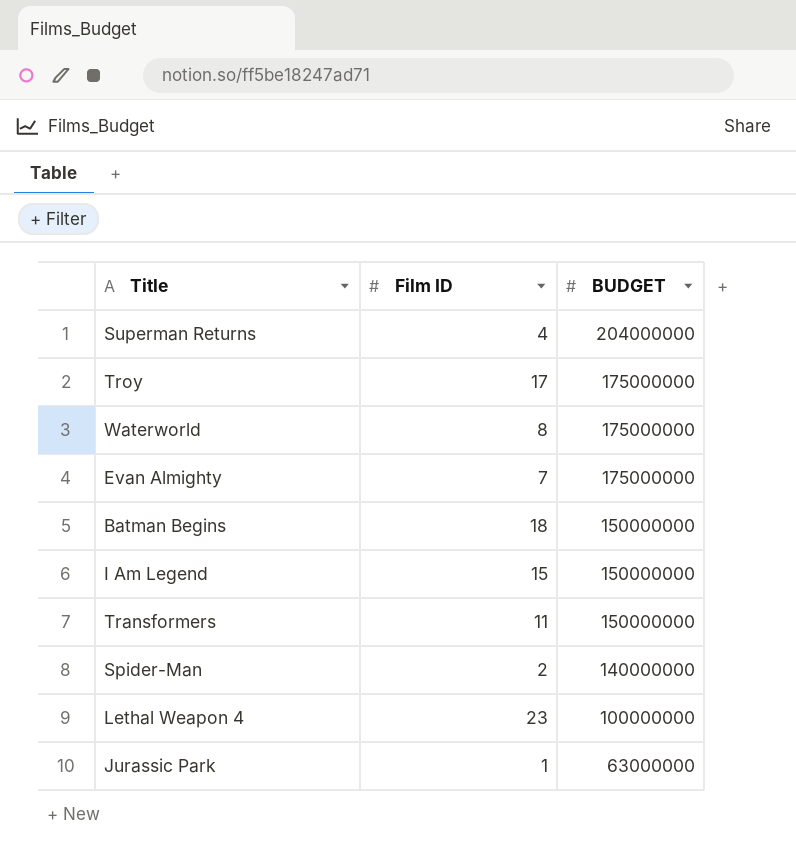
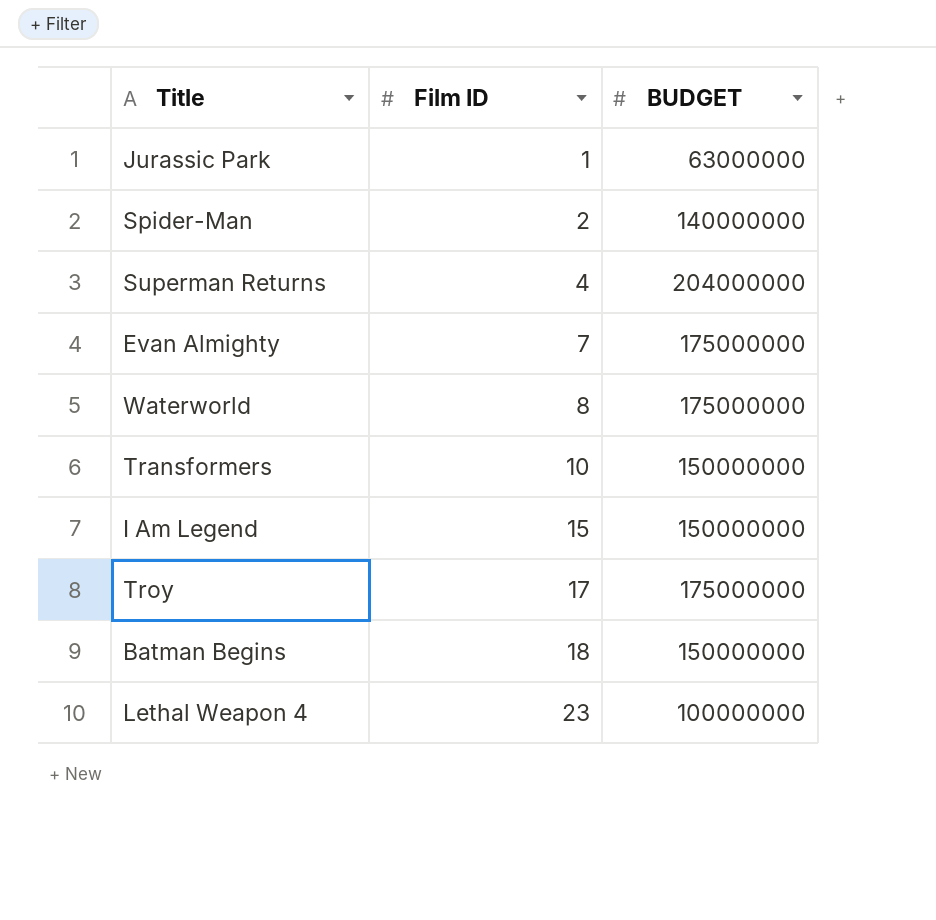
row order: BUDGET descending -> Film ID ascending
Transformers | Film ID: 11 -> 10

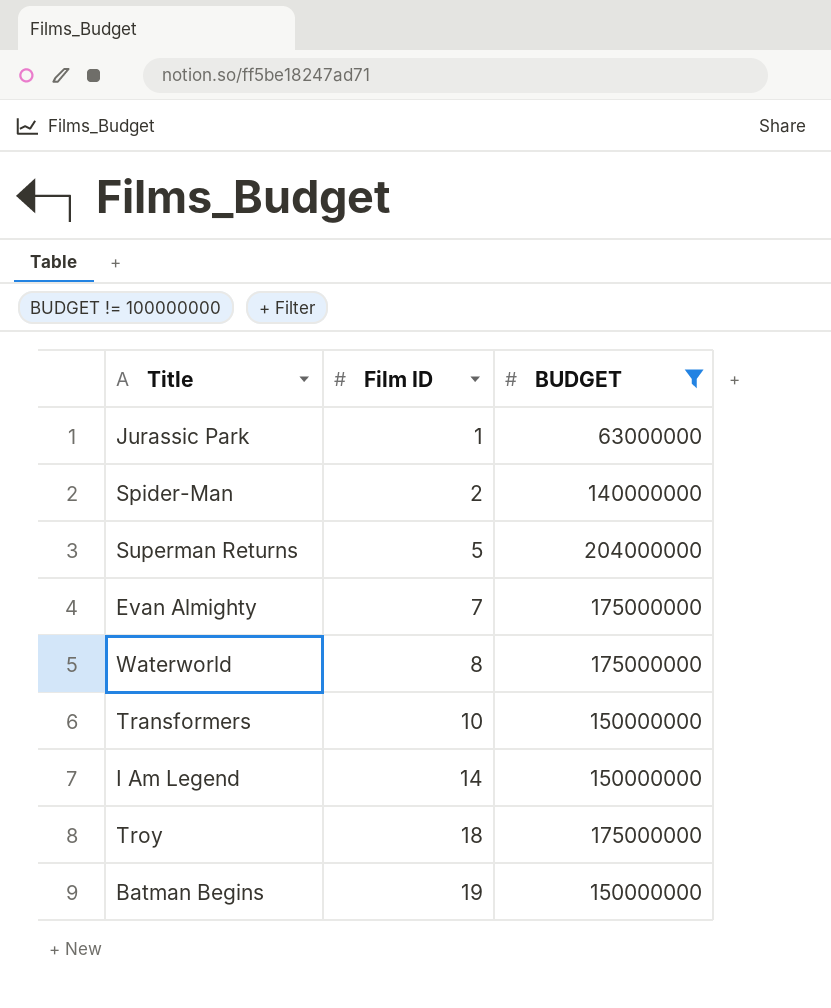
filter: none -> BUDGET != 100000000
Superman Returns | Film ID: 4 -> 5
I Am Legend | Film ID: 15 -> 14
Troy | Film ID: 17 -> 18
Batman Begins | Film ID: 18 -> 19

